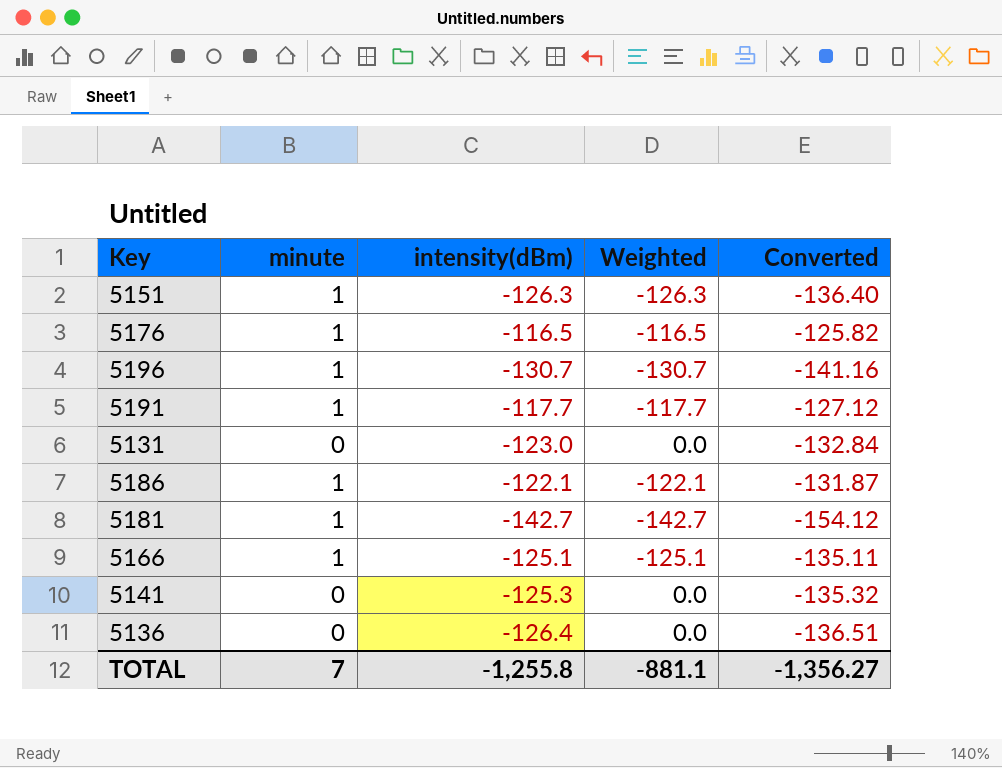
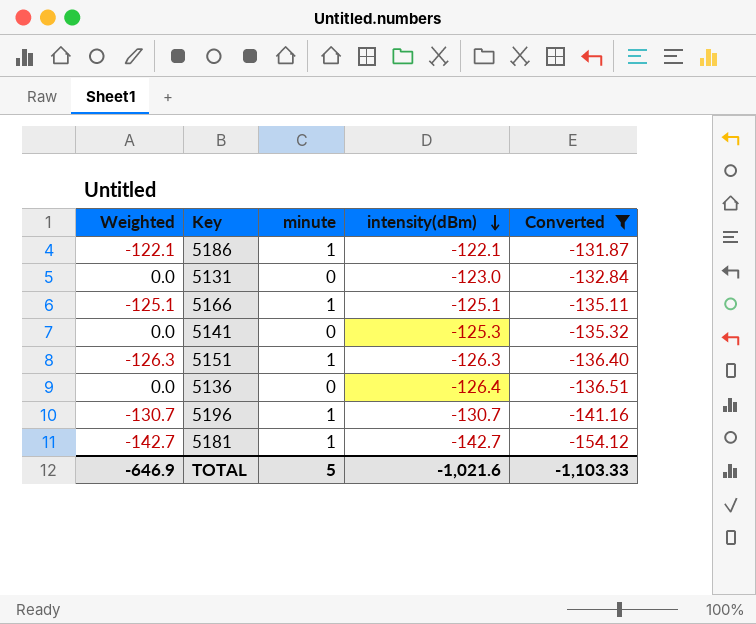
filter: none -> Converted <= -131.87
row order: none -> intensity(dBm) descending
column Weighted | position: 4 -> 1
TOTAL | Weighted: -881.1 -> -646.9
TOTAL | minute: 7 -> 5
TOTAL | intensity(dBm): -1,255.8 -> -1,021.6
TOTAL | Converted: -1,356.27 -> -1,103.33

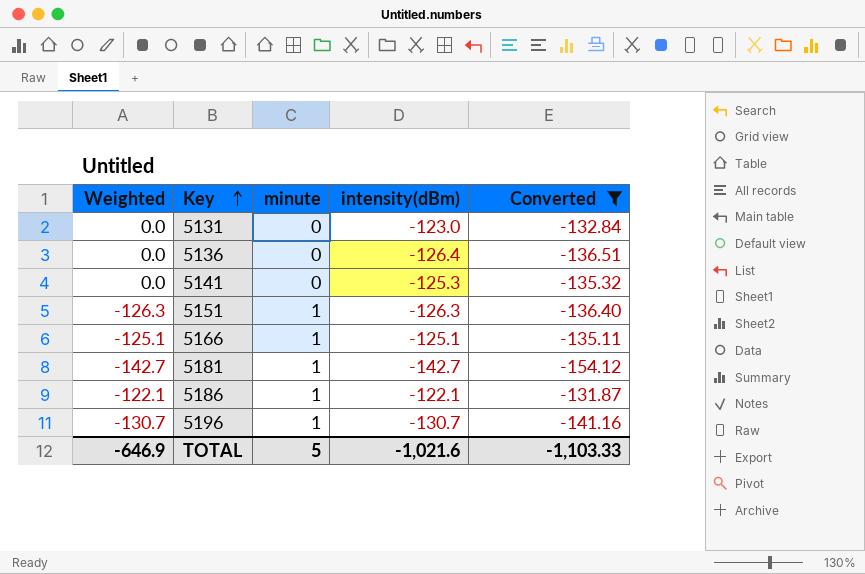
row order: intensity(dBm) descending -> Key ascending

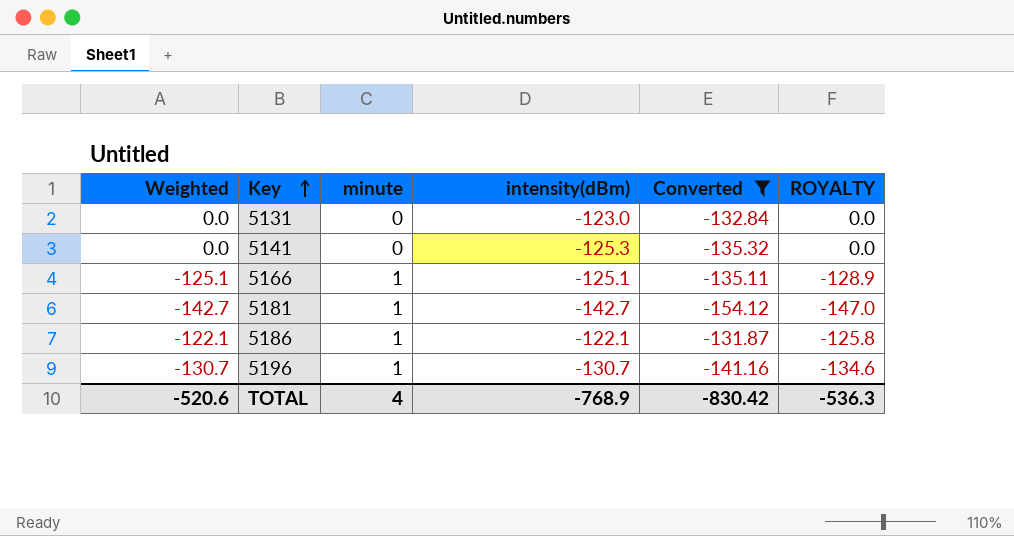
column ROYALTY | formula: none -> [Weighted] * 1.03
row 5136: 0.0 | 0 | -126.4 | -136.51 -> none
row 5151: -126.3 | 1 | -126.3 | -136.40 -> none
TOTAL | Weighted: -646.9 -> -520.6
TOTAL | minute: 5 -> 4
TOTAL | intensity(dBm): -1,021.6 -> -768.9
TOTAL | Converted: -1,103.33 -> -830.42

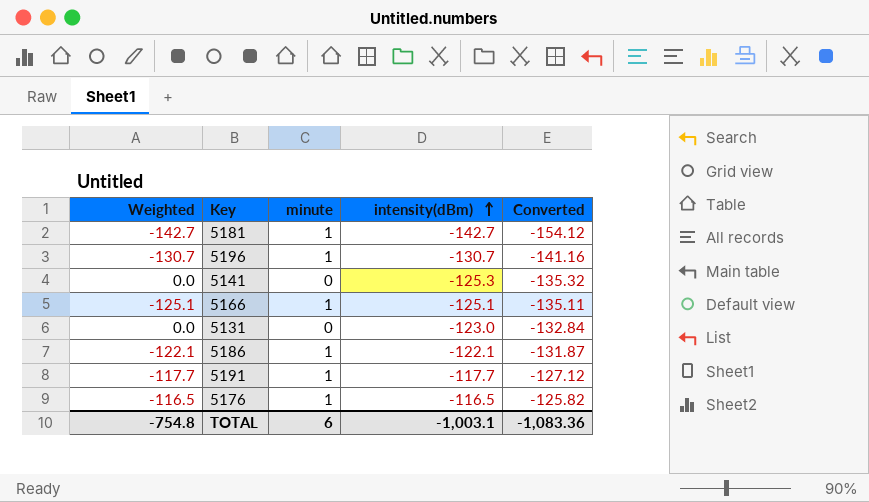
filter: Converted <= -131.87 -> none
row order: Key ascending -> intensity(dBm) ascending
column ROYALTY | formula: [Weighted] * 1.03 -> none
TOTAL | Weighted: -520.6 -> -754.8
TOTAL | minute: 4 -> 6
TOTAL | intensity(dBm): -768.9 -> -1,003.1
TOTAL | Converted: -830.42 -> -1,083.36

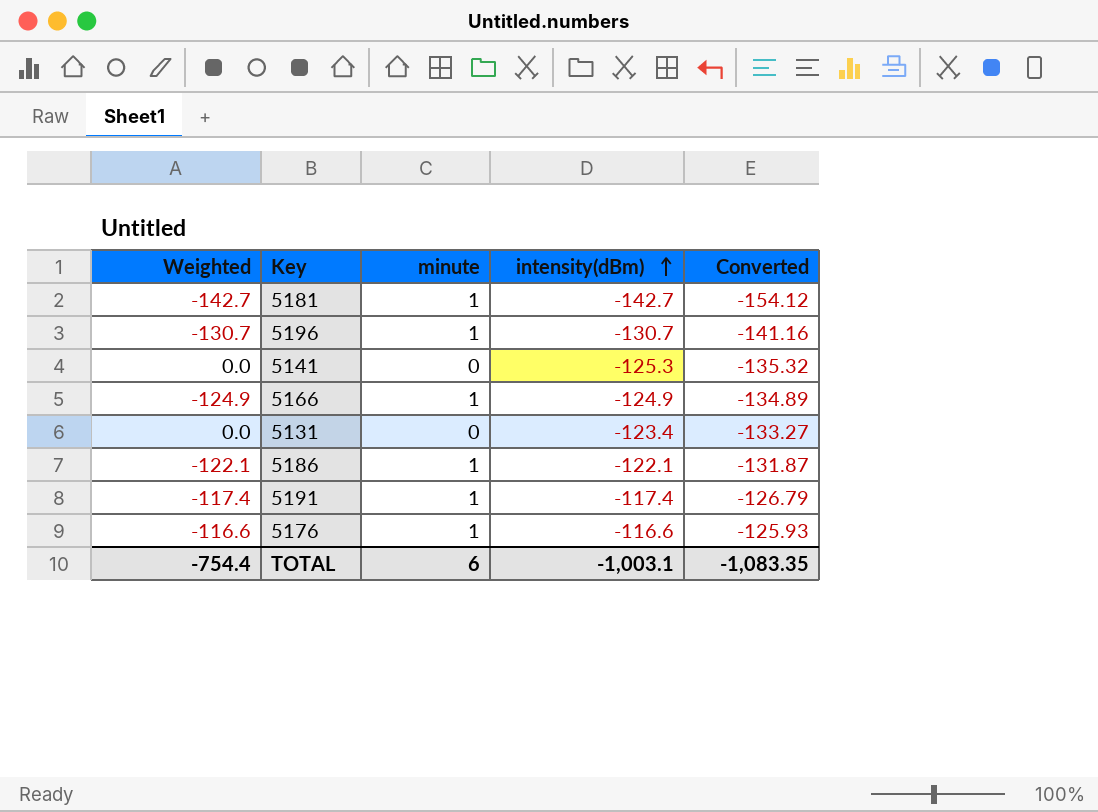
5166 | Weighted: -125.1 -> -124.9
5166 | intensity(dBm): -125.1 -> -124.9
5166 | Converted: -135.11 -> -134.89
5131 | intensity(dBm): -123.0 -> -123.4
5131 | Converted: -132.84 -> -133.27
5191 | Weighted: -117.7 -> -117.4
5191 | intensity(dBm): -117.7 -> -117.4
5191 | Converted: -127.12 -> -126.79
5176 | Weighted: -116.5 -> -116.6
5176 | intensity(dBm): -116.5 -> -116.6
5176 | Converted: -125.82 -> -125.93
TOTAL | Weighted: -754.8 -> -754.4
TOTAL | Converted: -1,083.36 -> -1,083.35

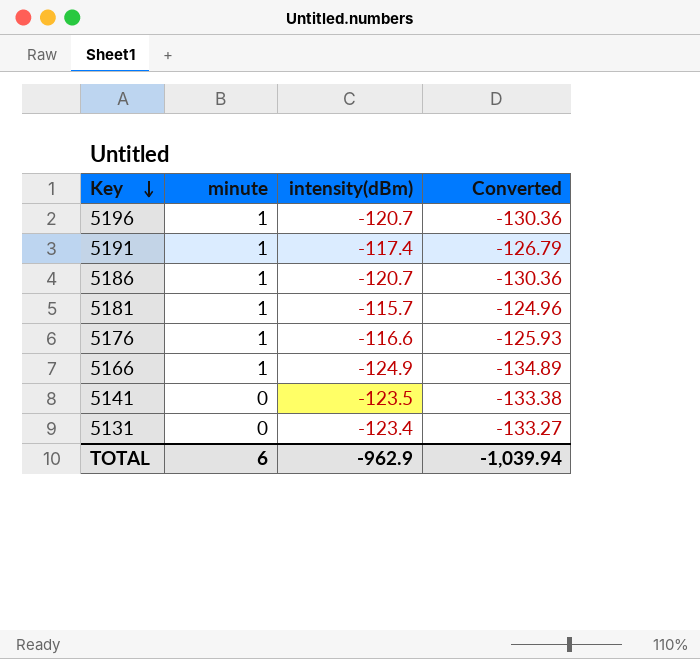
row order: intensity(dBm) ascending -> Key descending
column Weighted | formula: [minute] * [intensity(dBm)] -> none
5196 | intensity(dBm): -130.7 -> -120.7
5196 | Converted: -141.16 -> -130.36
5186 | intensity(dBm): -122.1 -> -120.7
5186 | Converted: -131.87 -> -130.36
5181 | intensity(dBm): -142.7 -> -115.7
5181 | Converted: -154.12 -> -124.96
5141 | intensity(dBm): -125.3 -> -123.5
5141 | Converted: -135.32 -> -133.38
TOTAL | intensity(dBm): -1,003.1 -> -962.9
TOTAL | Converted: -1,083.35 -> -1,039.94

